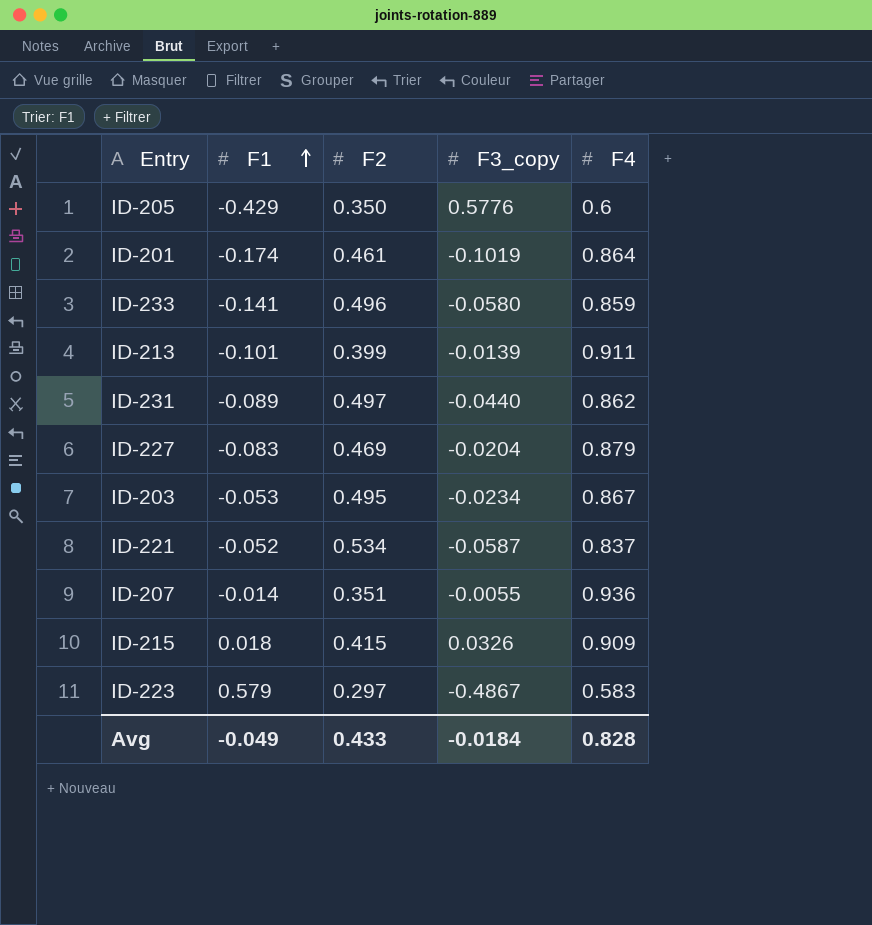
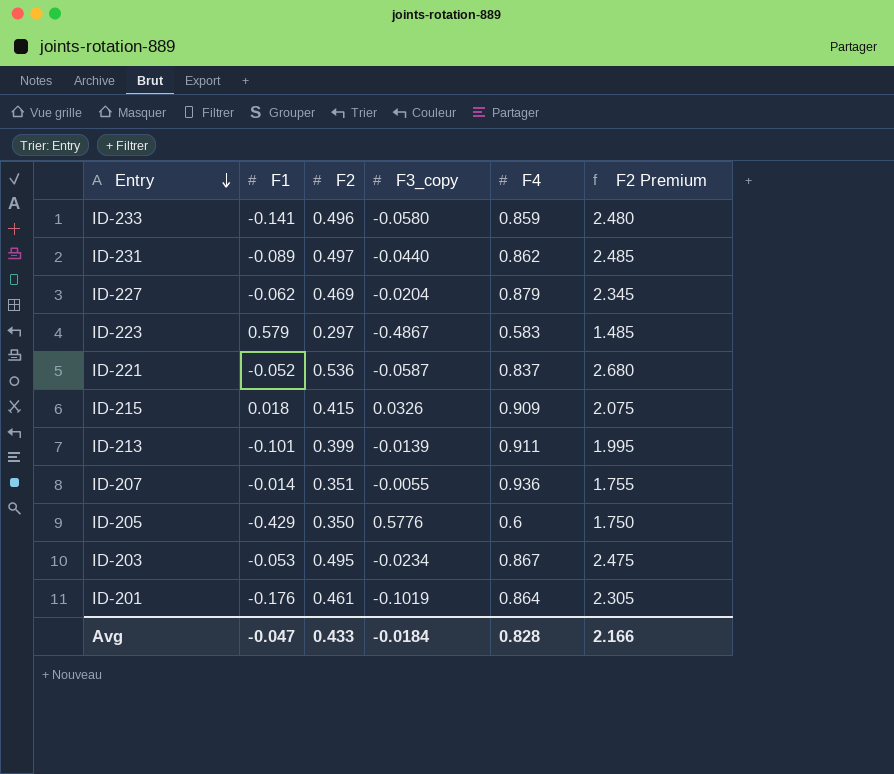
row order: F1 ascending -> Entry descending
column F2 Premium | formula: none -> [F2] * 5
ID-227 | F1: -0.083 -> -0.062
ID-221 | F2: 0.534 -> 0.536
ID-201 | F1: -0.174 -> -0.176
Avg | F1: -0.049 -> -0.047

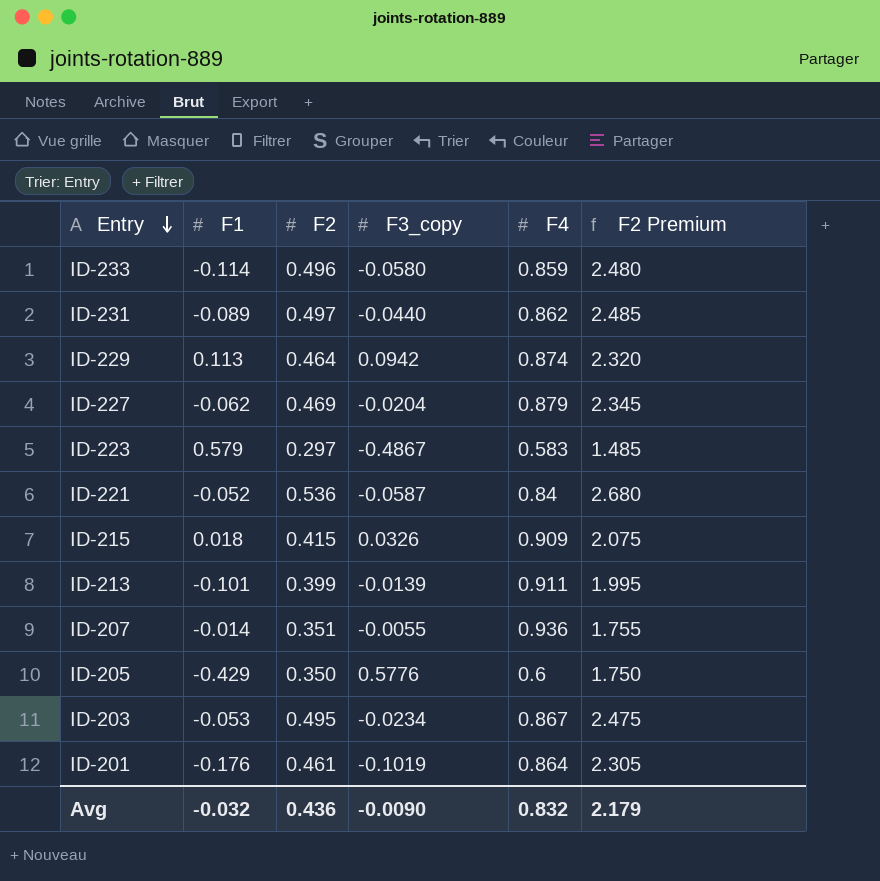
ID-233 | F1: -0.141 -> -0.114
row ID-229: none -> 0.113 | 0.464 | 0.0942 | 0.874 | 2.320
ID-221 | F4: 0.837 -> 0.84
Avg | F1: -0.047 -> -0.032
Avg | F2: 0.433 -> 0.436
Avg | F3_copy: -0.0184 -> -0.0090
Avg | F4: 0.828 -> 0.832
Avg | F2 Premium: 2.166 -> 2.179

